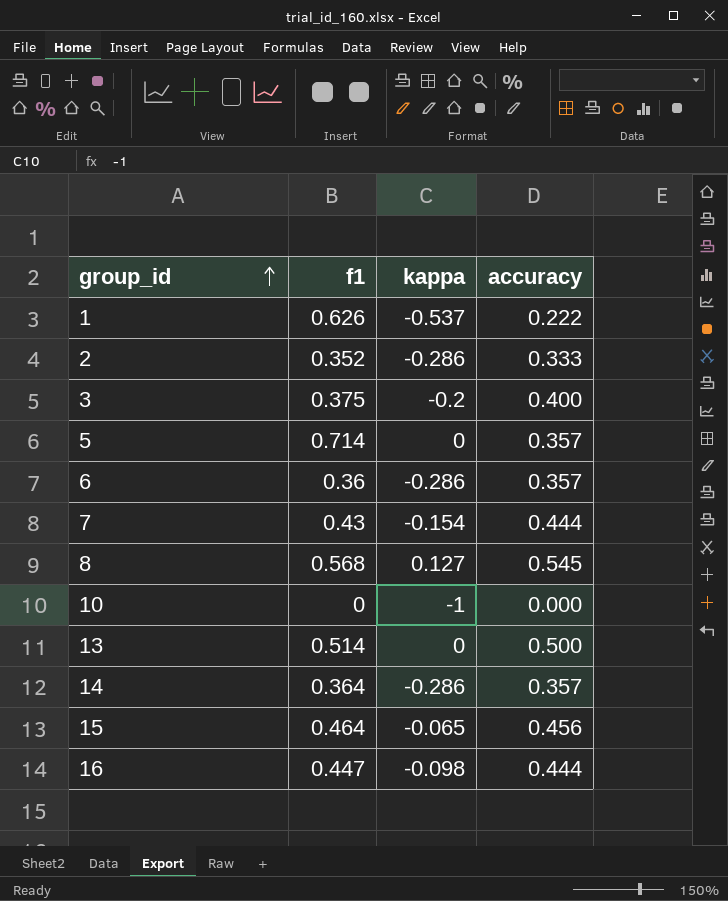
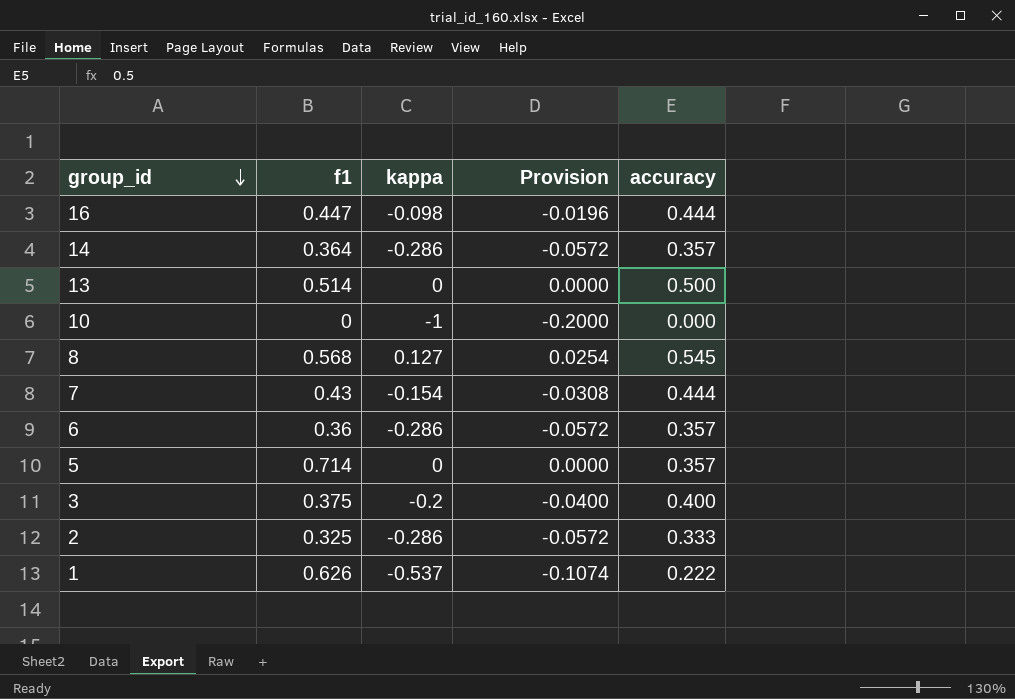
row order: group_id ascending -> group_id descending
column Provision | formula: none -> [kappa] * 0.2
row 15: 0.464 | -0.065 | 0.456 -> none
2 | f1: 0.352 -> 0.325

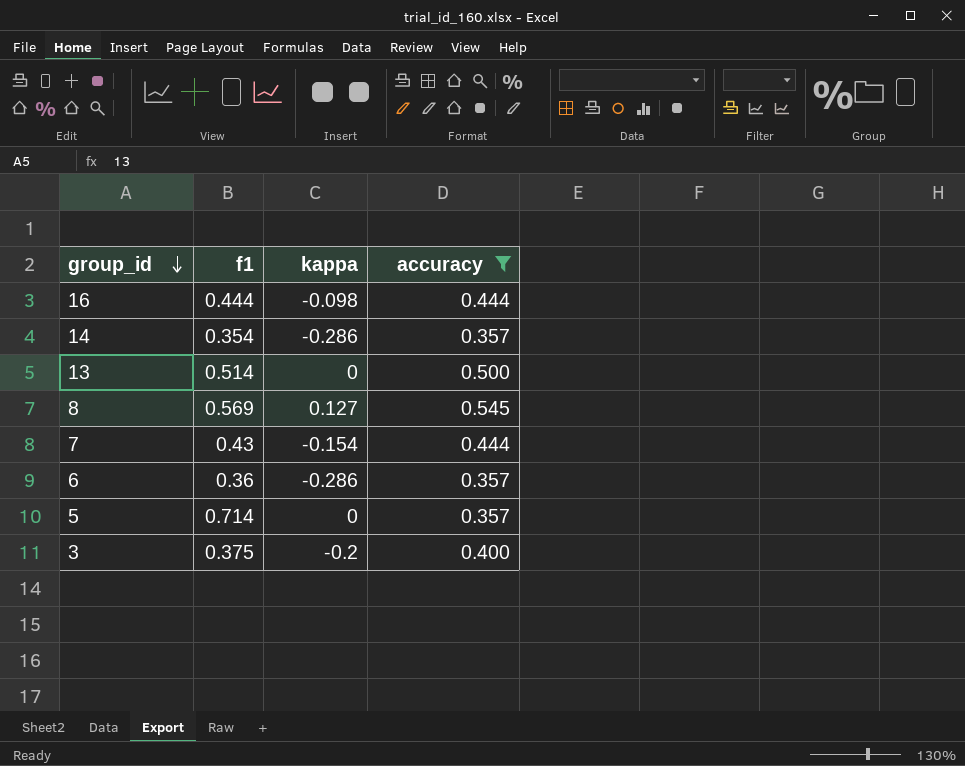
filter: none -> accuracy >= 0.357
column Provision | formula: [kappa] * 0.2 -> none
16 | f1: 0.447 -> 0.444
14 | f1: 0.364 -> 0.354
8 | f1: 0.568 -> 0.569

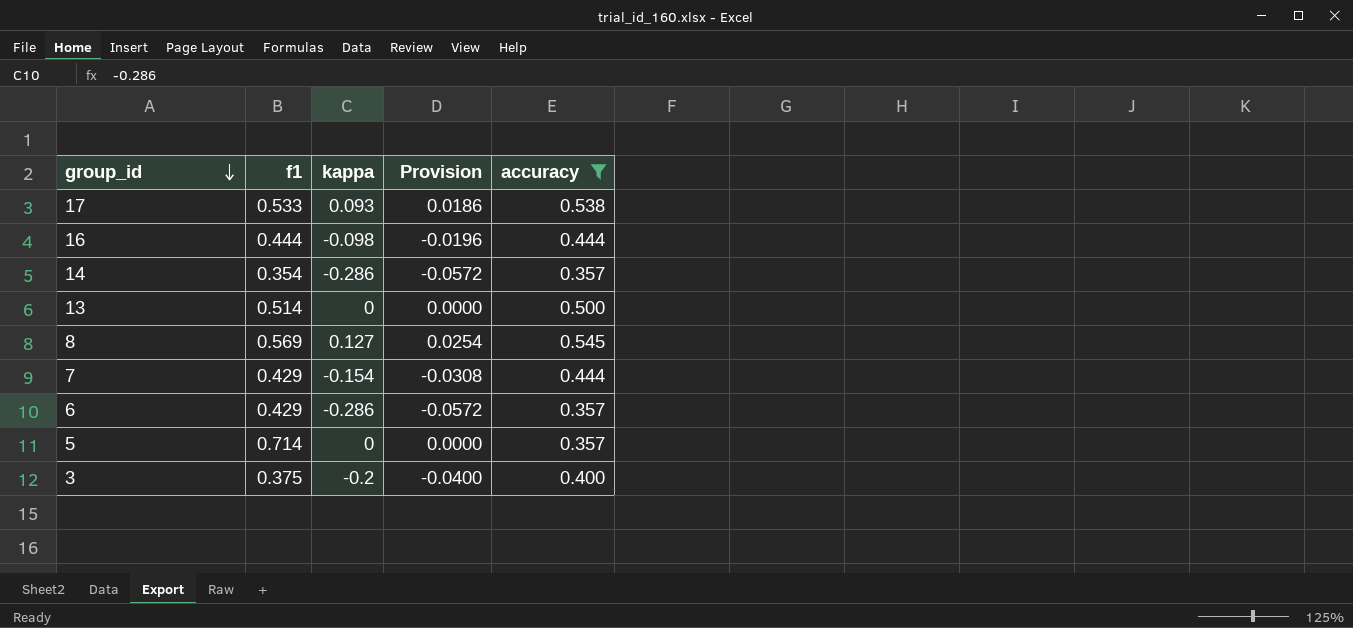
column Provision | formula: none -> [kappa] * 0.2
row 17: none -> 0.533 | 0.093 | 0.0186 | 0.538
7 | f1: 0.43 -> 0.429
6 | f1: 0.36 -> 0.429

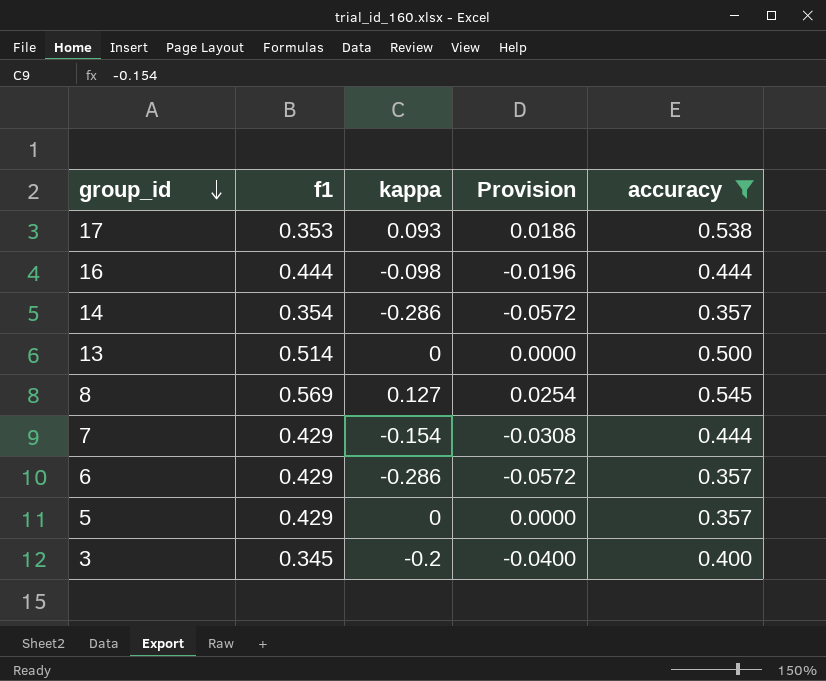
17 | f1: 0.533 -> 0.353
5 | f1: 0.714 -> 0.429
3 | f1: 0.375 -> 0.345

